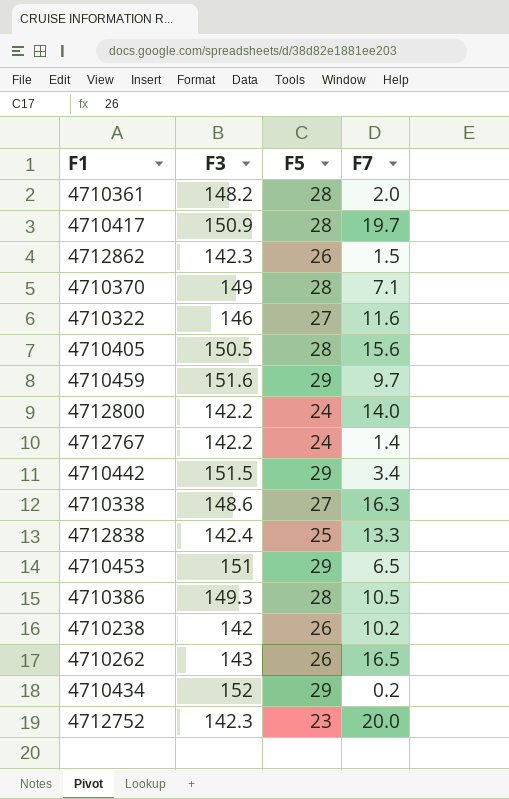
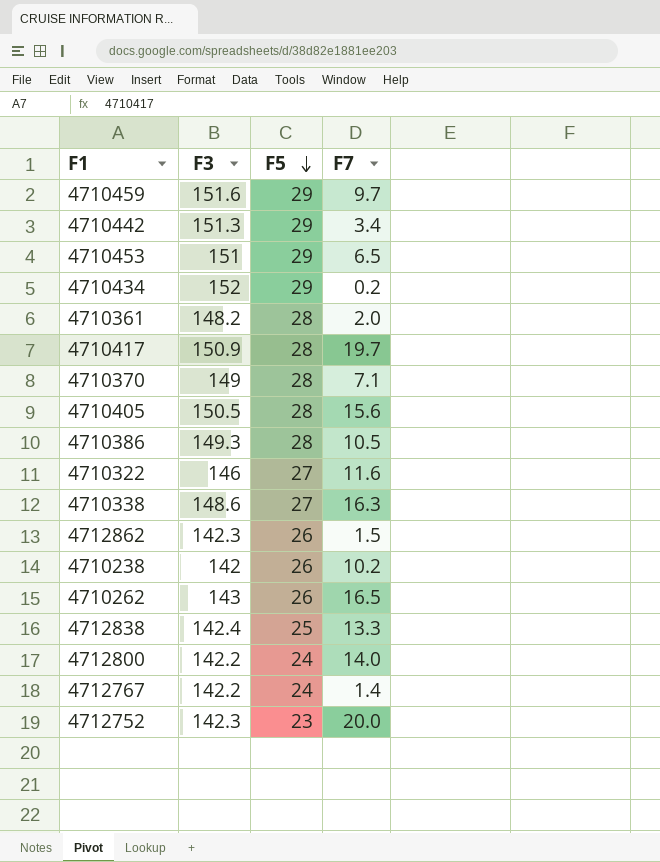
row order: none -> F5 descending
4710442 | F3: 151.5 -> 151.3

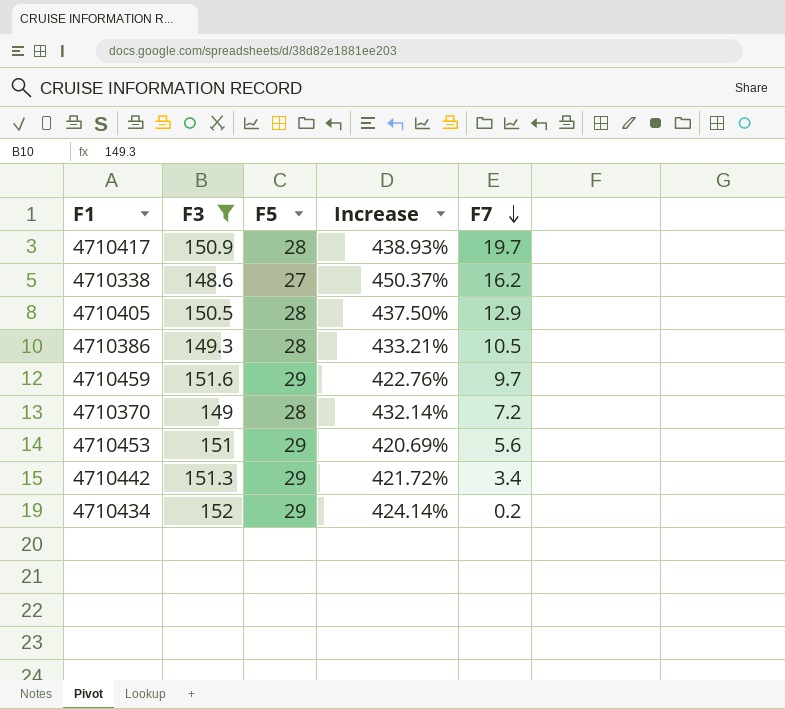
filter: none -> F3 >= 148.6
row order: F5 descending -> F7 descending
column Increase | formula: none -> ([F3] - [F5]) / [F5]
4710338 | F7: 16.3 -> 16.2
4710405 | F7: 15.6 -> 12.9
4710370 | F7: 7.1 -> 7.2
4710453 | F7: 6.5 -> 5.6

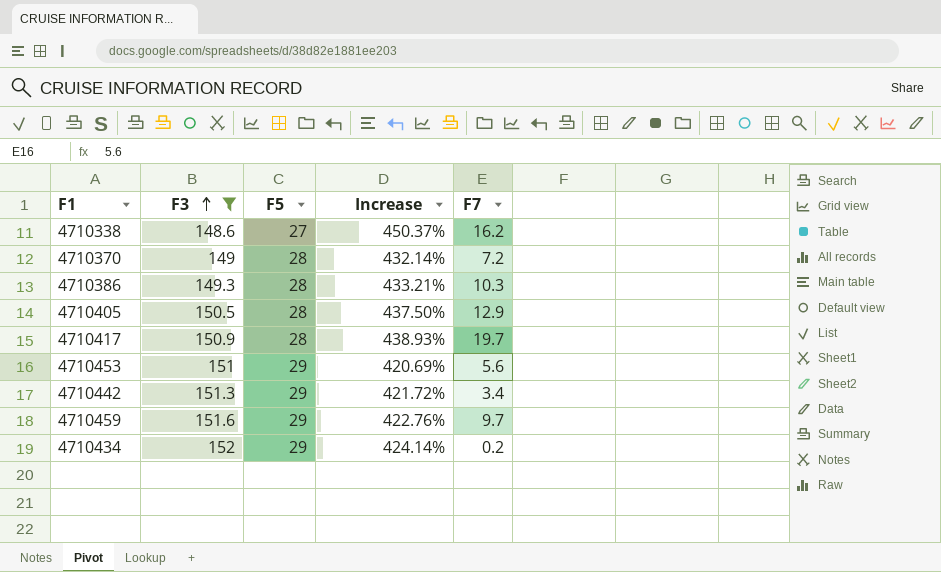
row order: F7 descending -> F3 ascending
4710386 | F7: 10.5 -> 10.3

